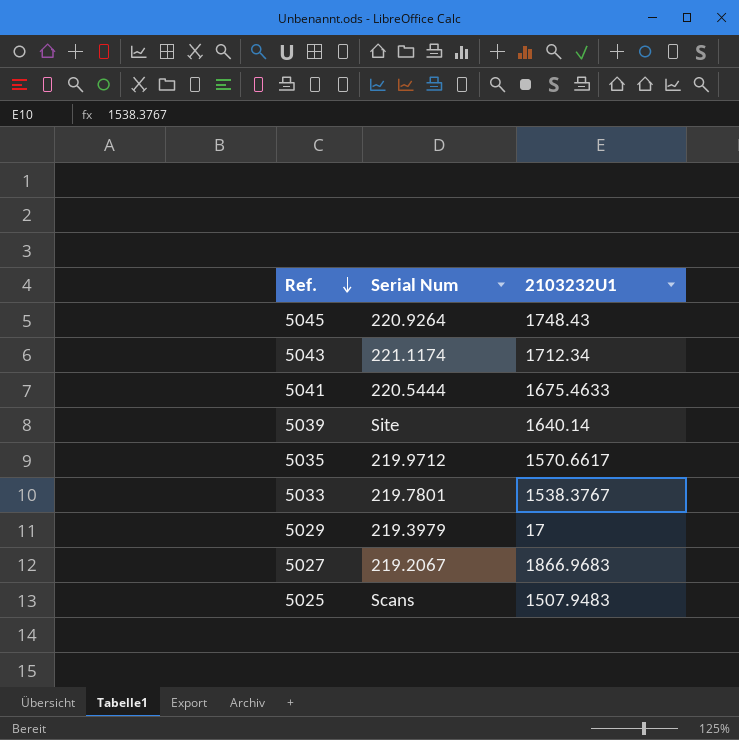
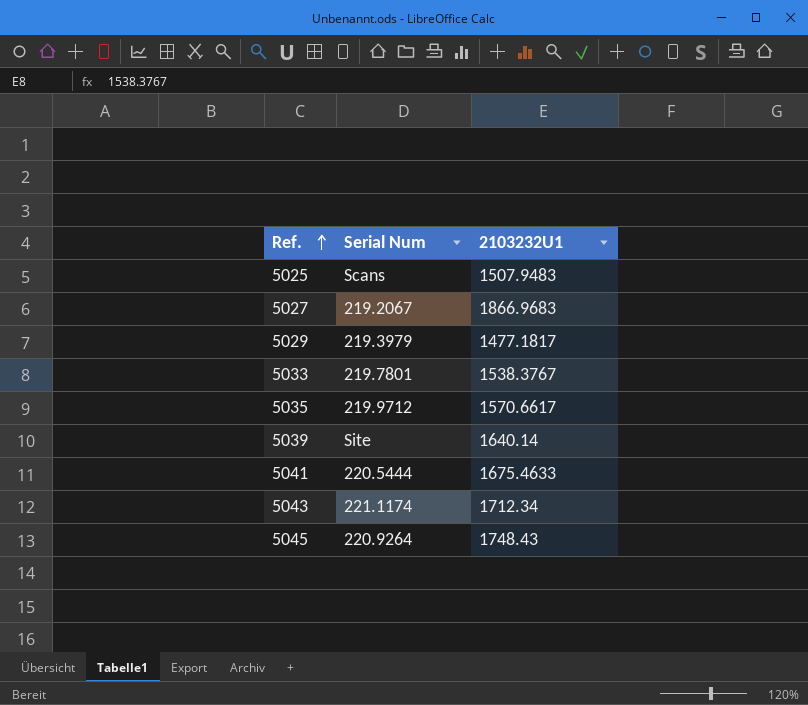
row order: Ref. descending -> Ref. ascending
5029 | 2103232U1: 17 -> 1477.1817

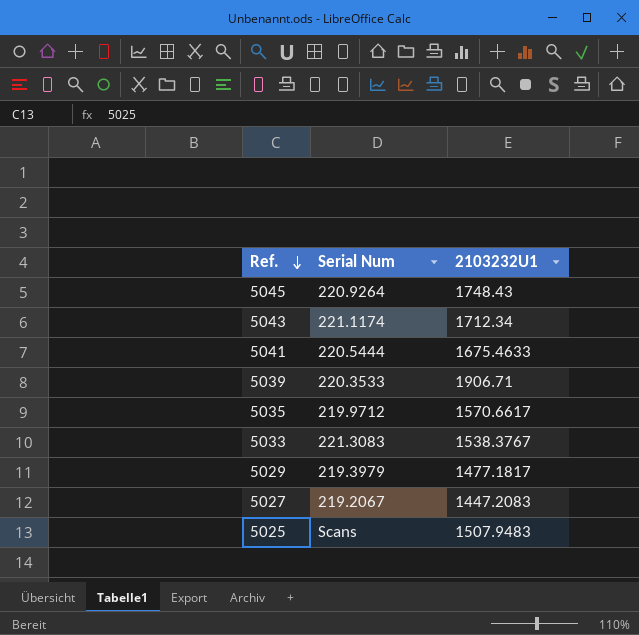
row order: Ref. ascending -> Ref. descending
5039 | Serial Num: Site -> 220.3533
5039 | 2103232U1: 1640.14 -> 1906.71
5033 | Serial Num: 219.7801 -> 221.3083
5027 | 2103232U1: 1866.9683 -> 1447.2083

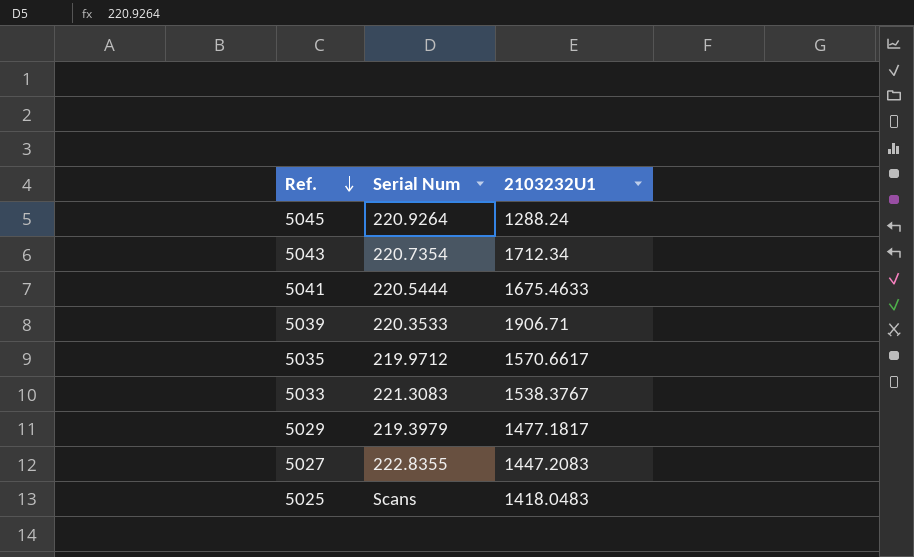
5045 | 2103232U1: 1748.43 -> 1288.24
5043 | Serial Num: 221.1174 -> 220.7354
5027 | Serial Num: 219.2067 -> 222.8355
5025 | 2103232U1: 1507.9483 -> 1418.0483

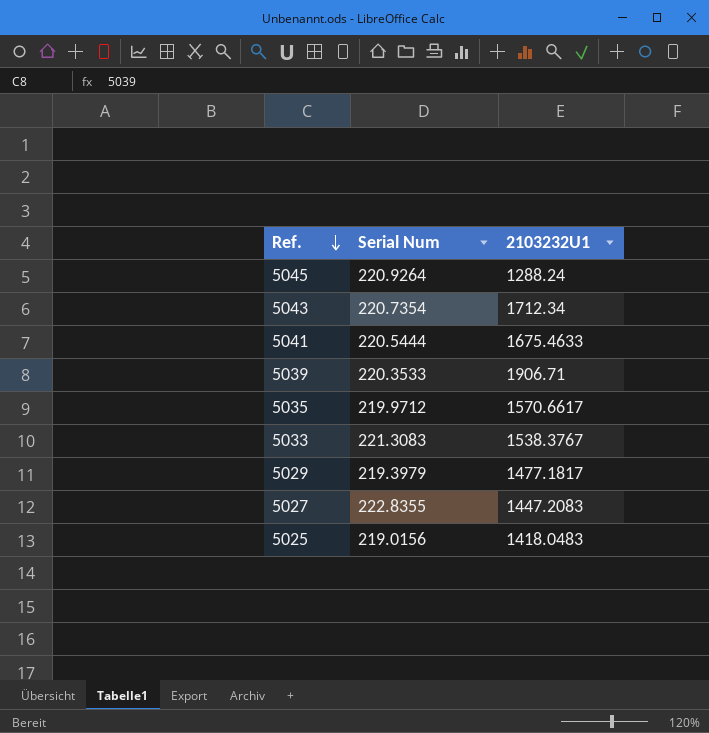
5025 | Serial Num: Scans -> 219.0156

